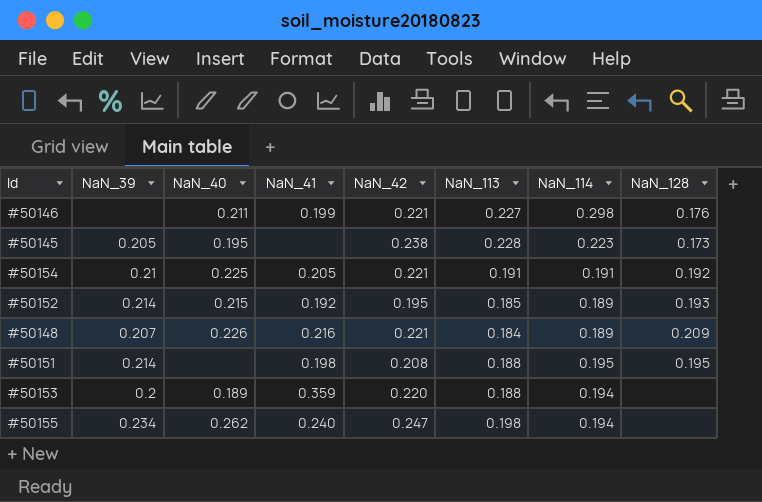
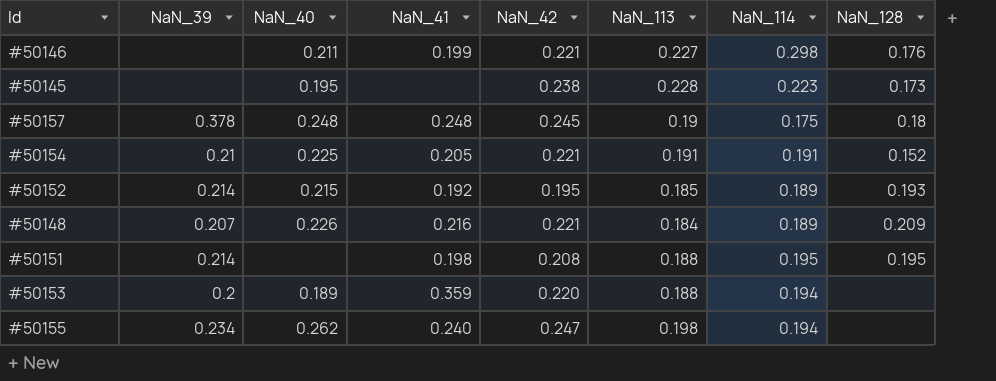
#50145 | NaN_39: 0.205 -> none
row #50157: none -> 0.378 | 0.248 | 0.248 | 0.245 | 0.19 | 0.175 | 0.18
#50154 | NaN_128: 0.192 -> 0.152

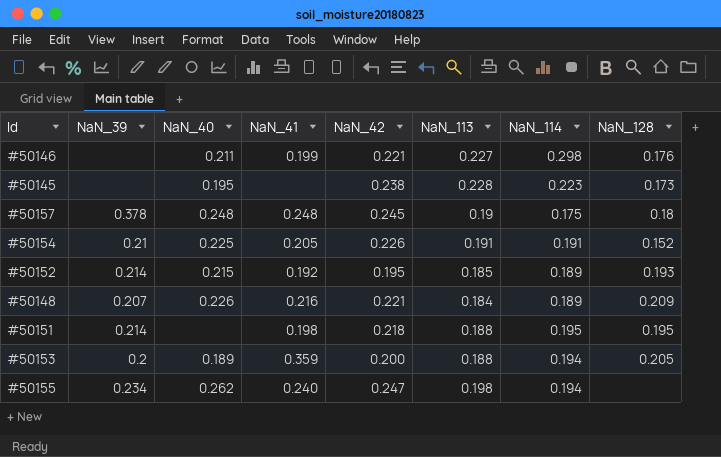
#50154 | NaN_42: 0.221 -> 0.226
#50151 | NaN_42: 0.208 -> 0.218
#50153 | NaN_42: 0.220 -> 0.200
#50153 | NaN_128: none -> 0.205

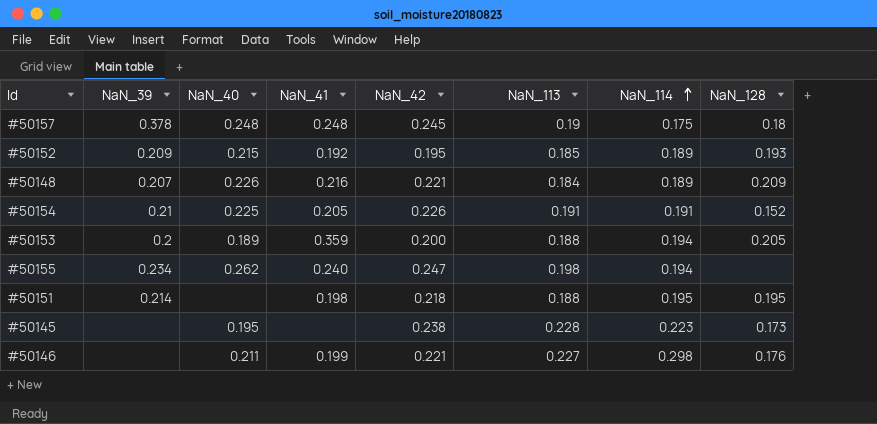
row order: none -> NaN_114 ascending
#50152 | NaN_39: 0.214 -> 0.209

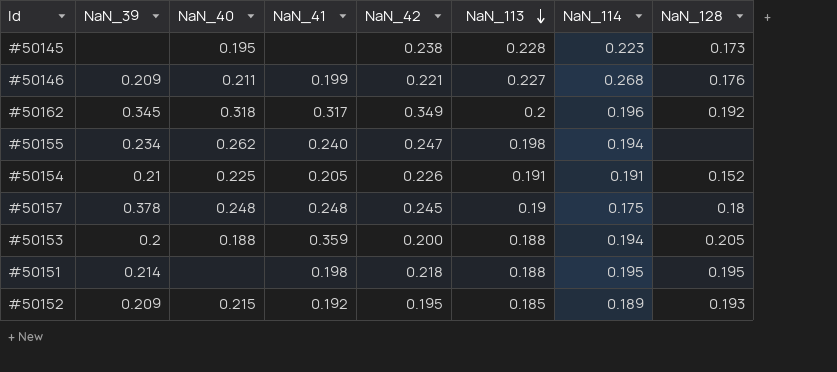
row order: NaN_114 ascending -> NaN_113 descending
row #50148: 0.207 | 0.226 | 0.216 | 0.221 | 0.184 | 0.189 | 0.209 -> none
#50146 | NaN_39: none -> 0.209
#50146 | NaN_114: 0.298 -> 0.268
row #50162: none -> 0.345 | 0.318 | 0.317 | 0.349 | 0.2 | 0.196 | 0.192
#50153 | NaN_40: 0.189 -> 0.188

